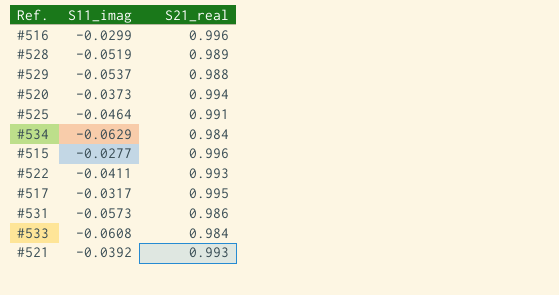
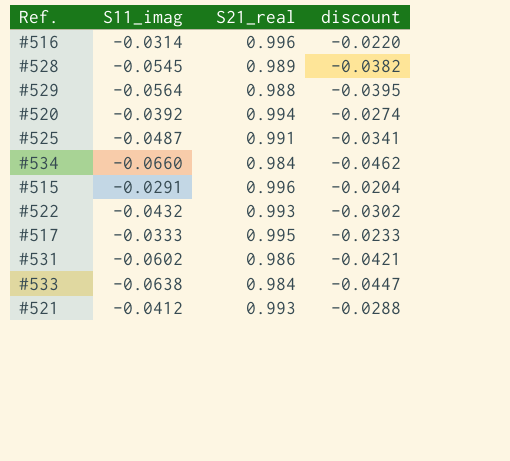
column discount | formula: none -> [S11_imag] * 0.7
#516 | S11_imag: -0.0299 -> -0.0314
#528 | S11_imag: -0.0519 -> -0.0545
#529 | S11_imag: -0.0537 -> -0.0564
#520 | S11_imag: -0.0373 -> -0.0392
#525 | S11_imag: -0.0464 -> -0.0487
#534 | S11_imag: -0.0629 -> -0.0660
#515 | S11_imag: -0.0277 -> -0.0291
#522 | S11_imag: -0.0411 -> -0.0432
#517 | S11_imag: -0.0317 -> -0.0333
#531 | S11_imag: -0.0573 -> -0.0602
#533 | S11_imag: -0.0608 -> -0.0638
#521 | S11_imag: -0.0392 -> -0.0412

